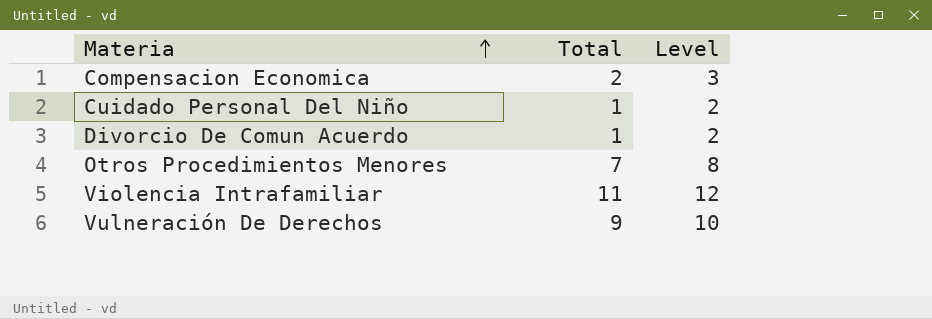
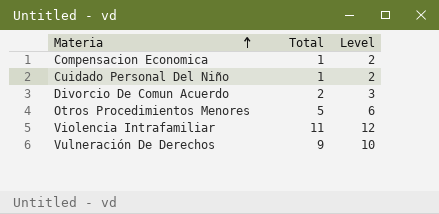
Compensacion Economica | Total: 2 -> 1
Compensacion Economica | Level: 3 -> 2
Divorcio De Comun Acuerdo | Total: 1 -> 2
Divorcio De Comun Acuerdo | Level: 2 -> 3
Otros Procedimientos Menores | Total: 7 -> 5
Otros Procedimientos Menores | Level: 8 -> 6

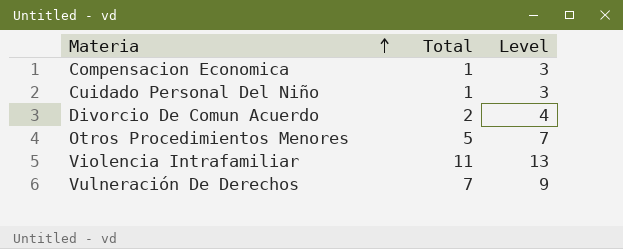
column Level | formula: [Total] + 1 -> [Total] + 2
Vulneración De Derechos | Total: 9 -> 7

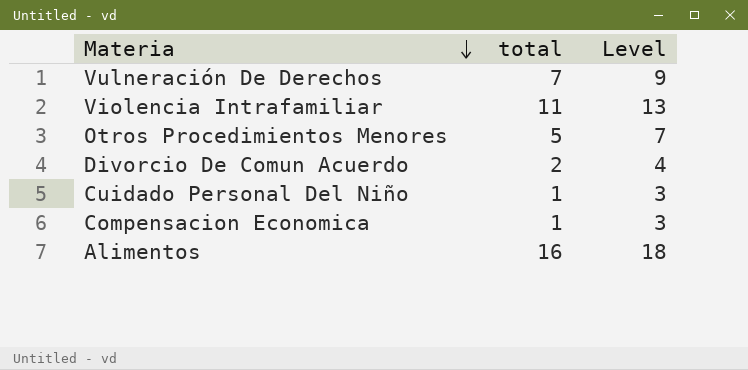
row order: Materia ascending -> Materia descending
column name: Total -> total
row Alimentos: none -> 16 | 18

